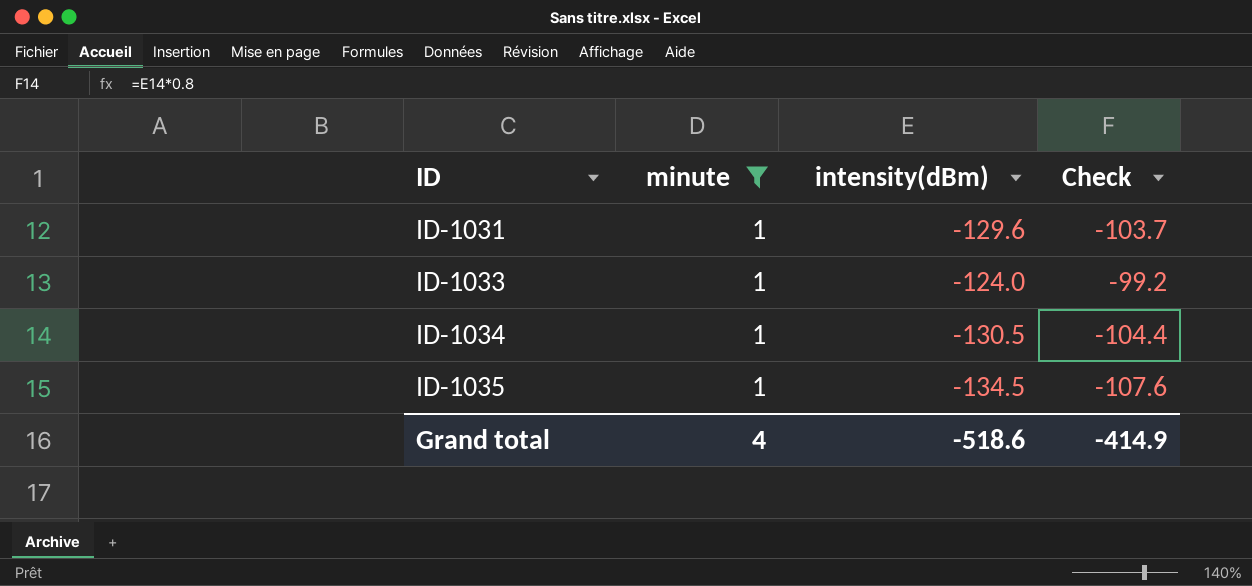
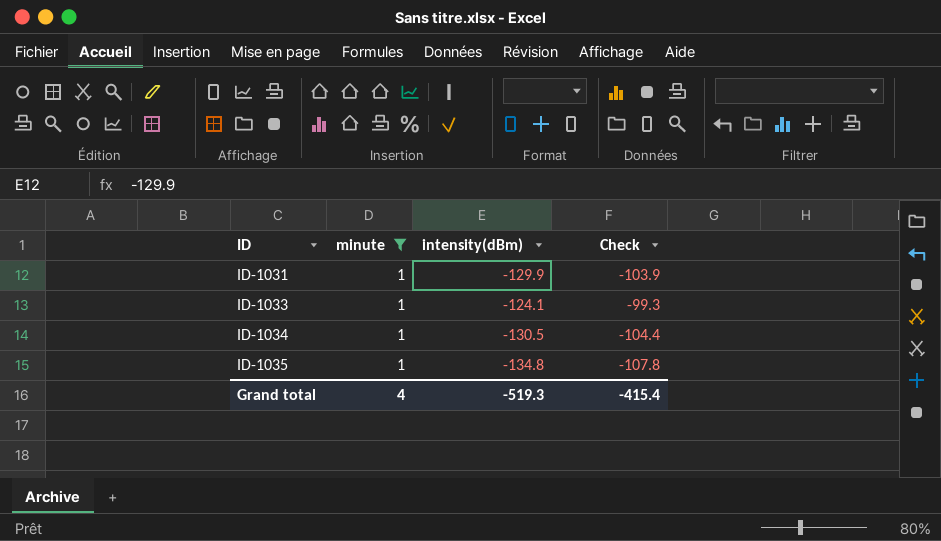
ID-1031 | intensity(dBm): -129.6 -> -129.9
ID-1031 | Check: -103.7 -> -103.9
ID-1033 | intensity(dBm): -124.0 -> -124.1
ID-1033 | Check: -99.2 -> -99.3
ID-1035 | intensity(dBm): -134.5 -> -134.8
ID-1035 | Check: -107.6 -> -107.8
Grand total | intensity(dBm): -518.6 -> -519.3
Grand total | Check: -414.9 -> -415.4

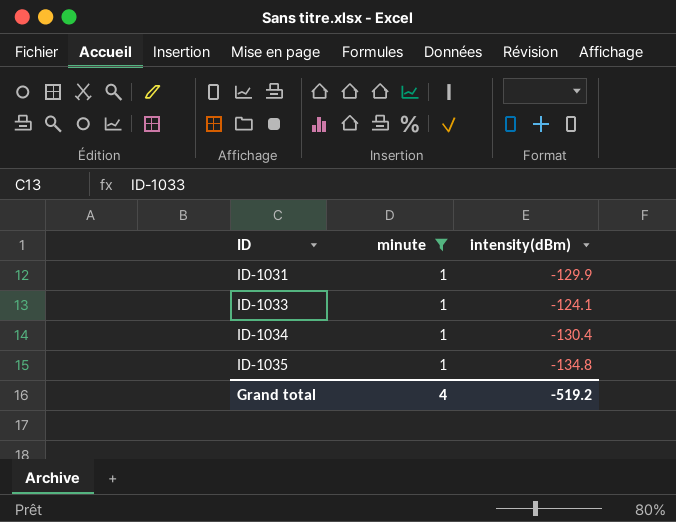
column Check | formula: [intensity(dBm)] * 0.8 -> none
ID-1034 | intensity(dBm): -130.5 -> -130.4
Grand total | intensity(dBm): -519.3 -> -519.2

